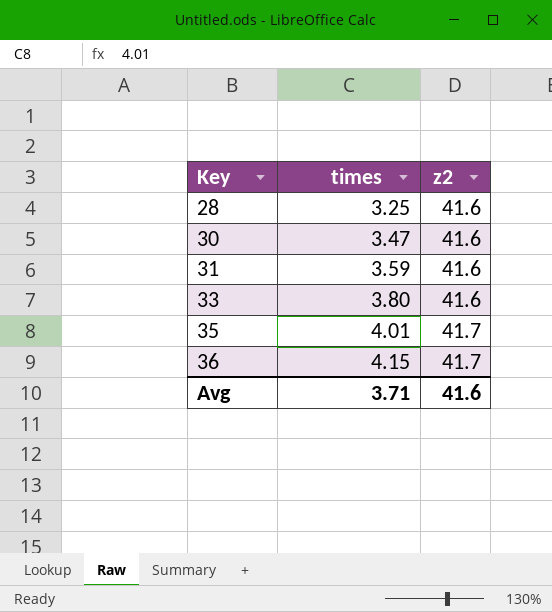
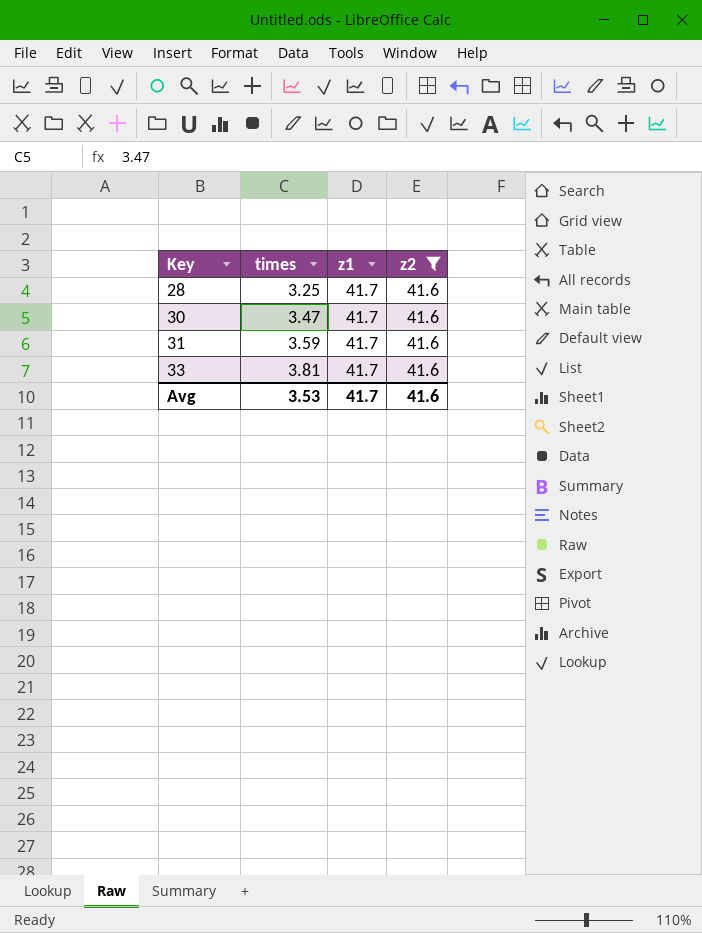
filter: none -> z2 = 41.6
column z1 | position: none -> 3
33 | times: 3.80 -> 3.81
Avg | times: 3.71 -> 3.53

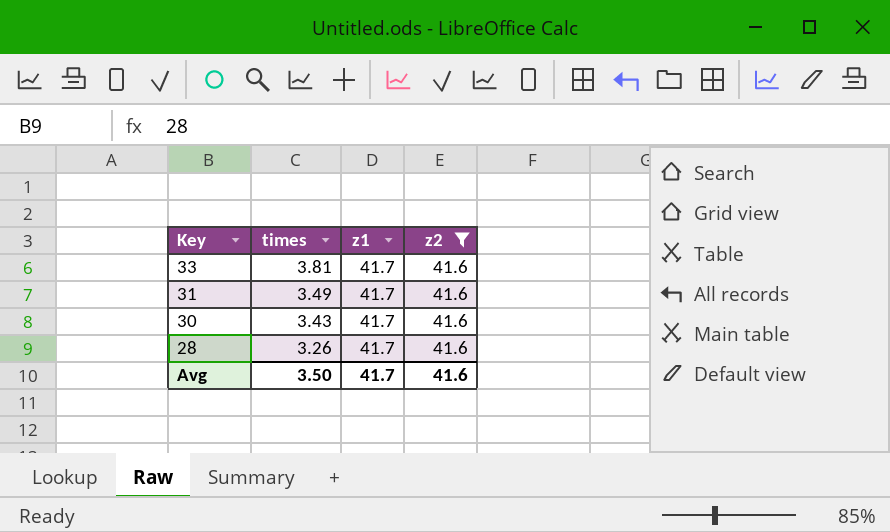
row order: Key ascending -> Key descending
31 | times: 3.59 -> 3.49
30 | times: 3.47 -> 3.43
28 | times: 3.25 -> 3.26
Avg | times: 3.53 -> 3.50

